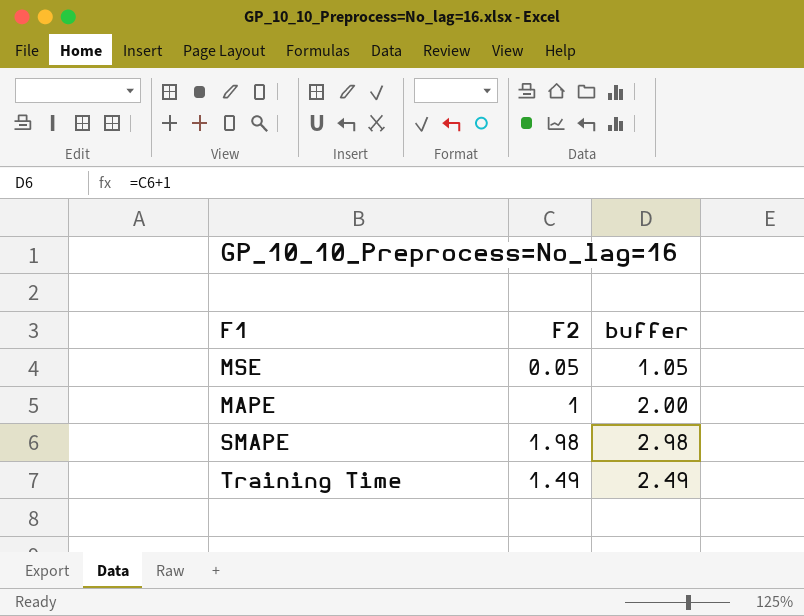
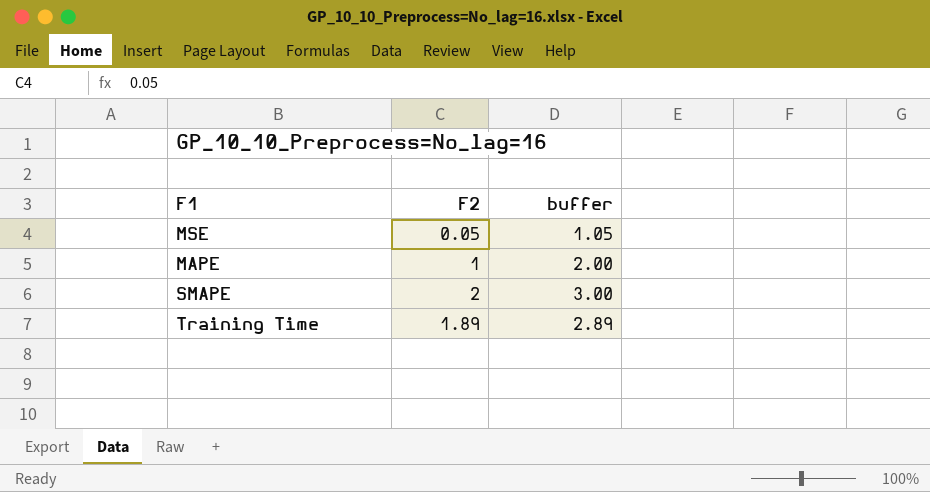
SMAPE | F2: 1.98 -> 2
SMAPE | buffer: 2.98 -> 3.00
Training Time | F2: 1.49 -> 1.89
Training Time | buffer: 2.49 -> 2.89

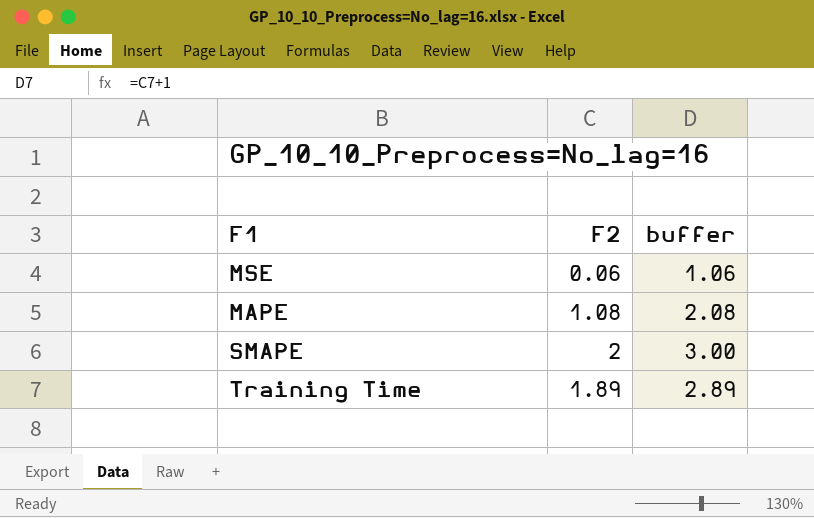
MSE | F2: 0.05 -> 0.06
MSE | buffer: 1.05 -> 1.06
MAPE | F2: 1 -> 1.08
MAPE | buffer: 2.00 -> 2.08

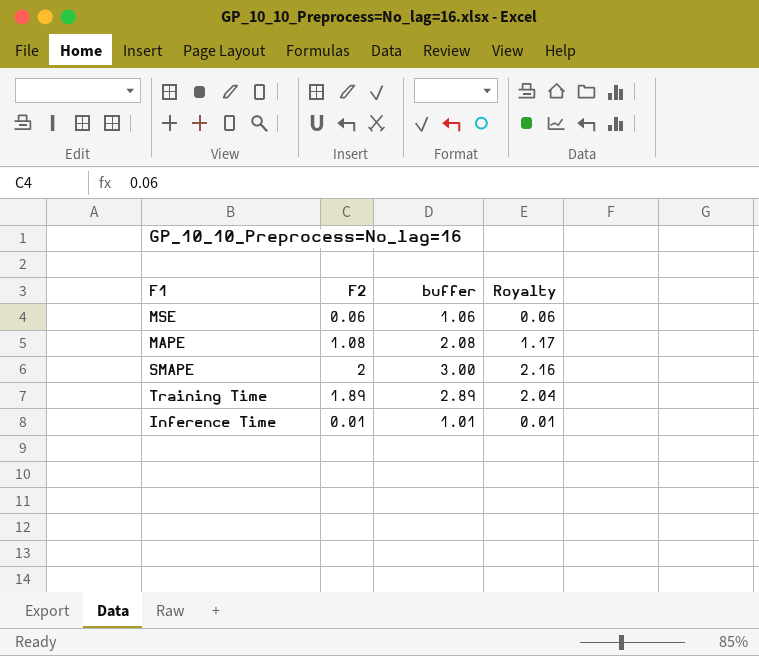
column Royalty | formula: none -> [F2] * 1.08
row Inference Time: none -> 0.01 | 1.01 | 0.01

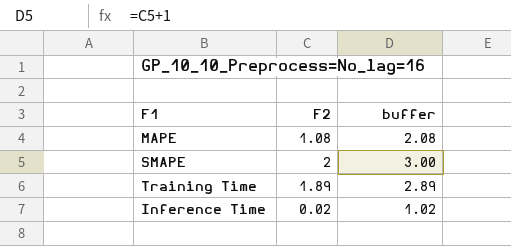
column Royalty | formula: [F2] * 1.08 -> none
row MSE: 0.06 | 1.06 | 0.06 -> none
Inference Time | F2: 0.01 -> 0.02
Inference Time | buffer: 1.01 -> 1.02

